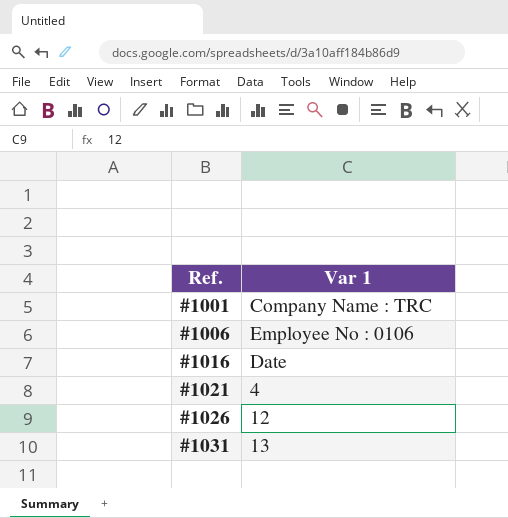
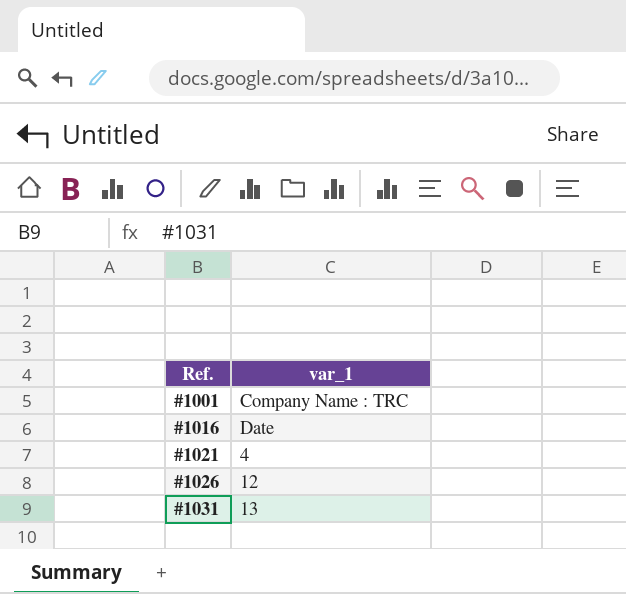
column name: Var 1 -> var_1
row #1006: Employee No : 0106 -> none

